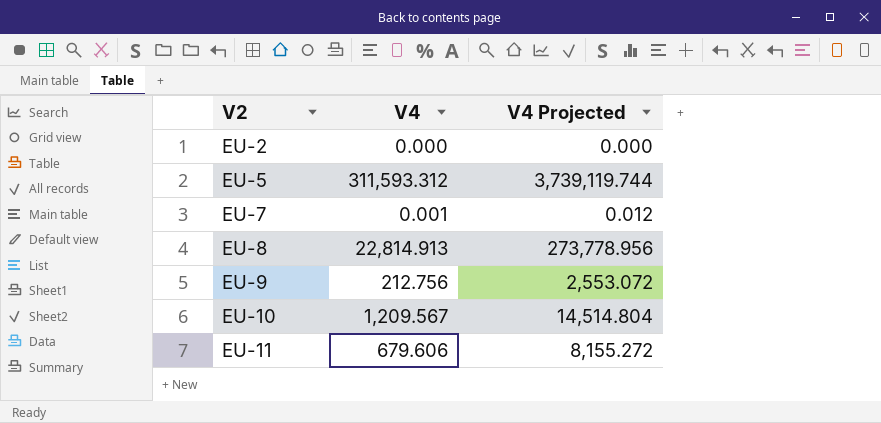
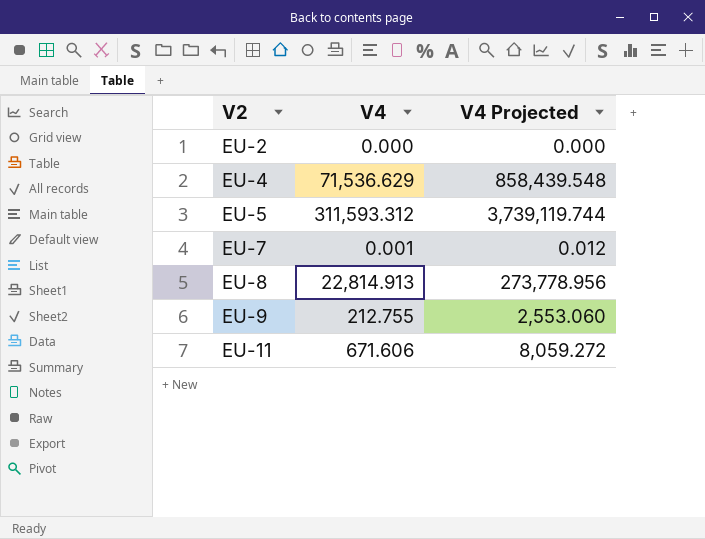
row EU-10: 1,209.567 | 14,514.804 -> none
row EU-4: none -> 71,536.629 | 858,439.548
EU-9 | V4: 212.756 -> 212.755
EU-9 | V4 Projected: 2,553.072 -> 2,553.060
EU-11 | V4: 679.606 -> 671.606
EU-11 | V4 Projected: 8,155.272 -> 8,059.272

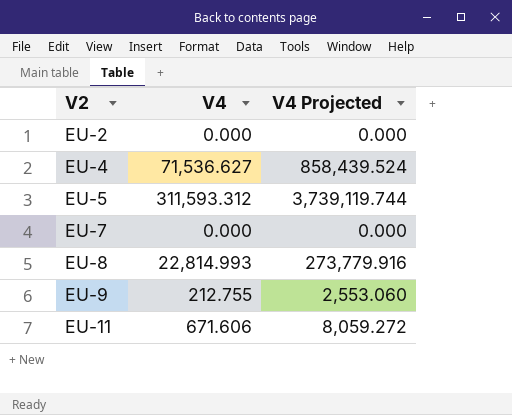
EU-4 | V4: 71,536.629 -> 71,536.627
EU-4 | V4 Projected: 858,439.548 -> 858,439.524
EU-7 | V4: 0.001 -> 0.000
EU-7 | V4 Projected: 0.012 -> 0.000
EU-8 | V4: 22,814.913 -> 22,814.993
EU-8 | V4 Projected: 273,778.956 -> 273,779.916

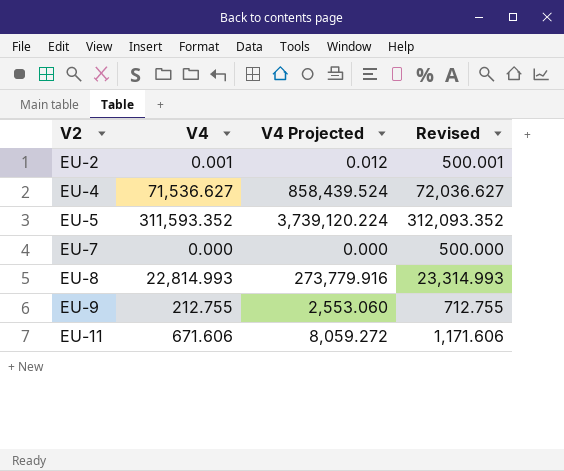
column Revised | formula: none -> [V4] + 500
EU-2 | V4: 0.000 -> 0.001
EU-2 | V4 Projected: 0.000 -> 0.012
EU-5 | V4: 311,593.312 -> 311,593.352
EU-5 | V4 Projected: 3,739,119.744 -> 3,739,120.224

